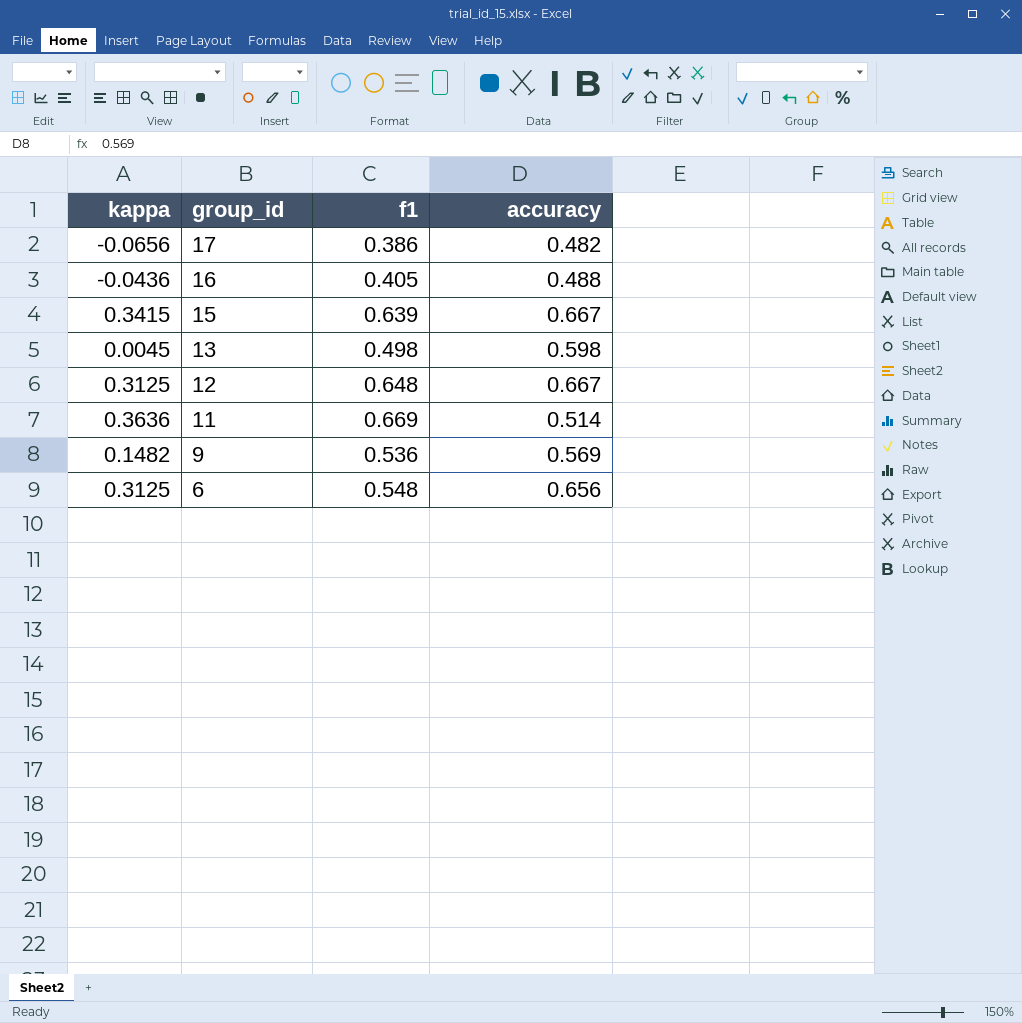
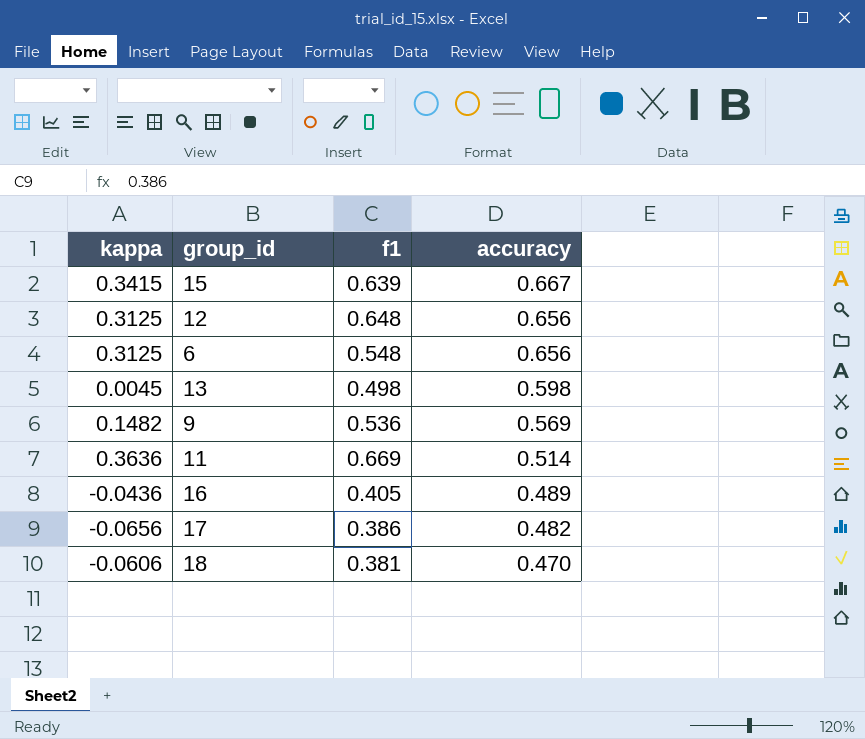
row order: group_id descending -> accuracy descending
12 | accuracy: 0.667 -> 0.656
16 | accuracy: 0.488 -> 0.489
row 18: none -> -0.0606 | 0.381 | 0.470

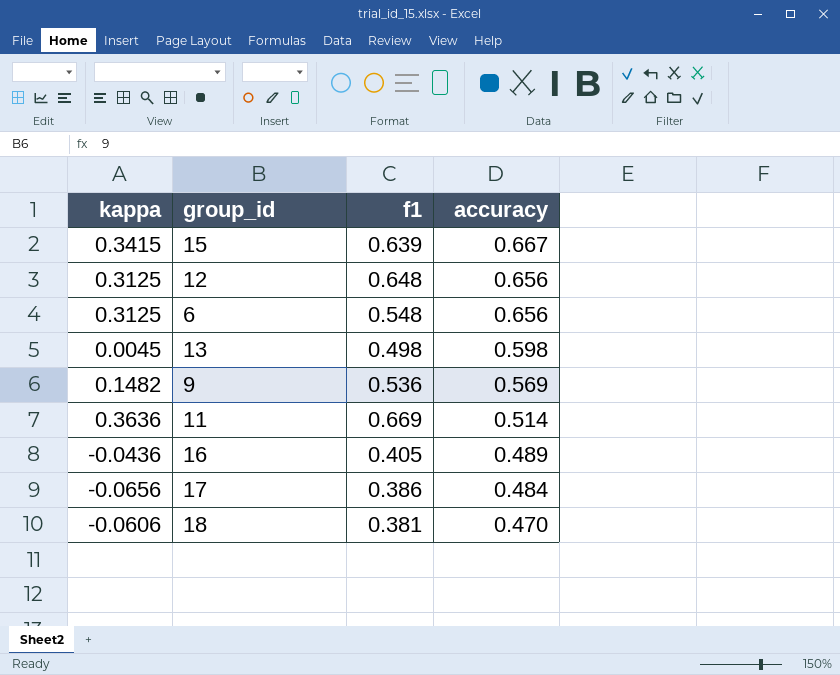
17 | accuracy: 0.482 -> 0.484

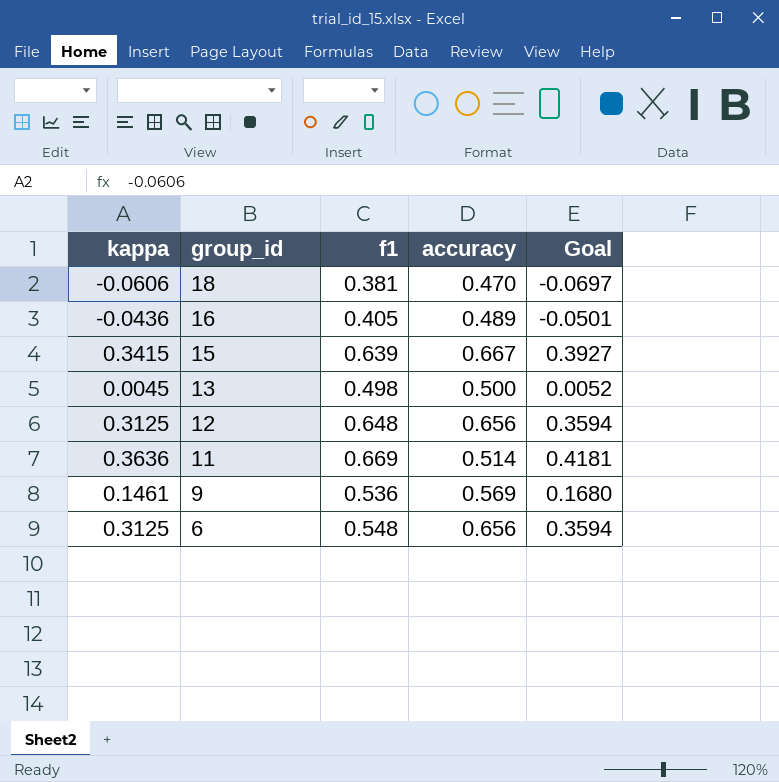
row order: accuracy descending -> group_id descending
column Goal | formula: none -> [kappa] * 1.15
row 17: -0.0656 | 0.386 | 0.484 -> none
13 | accuracy: 0.598 -> 0.500
9 | kappa: 0.1482 -> 0.1461

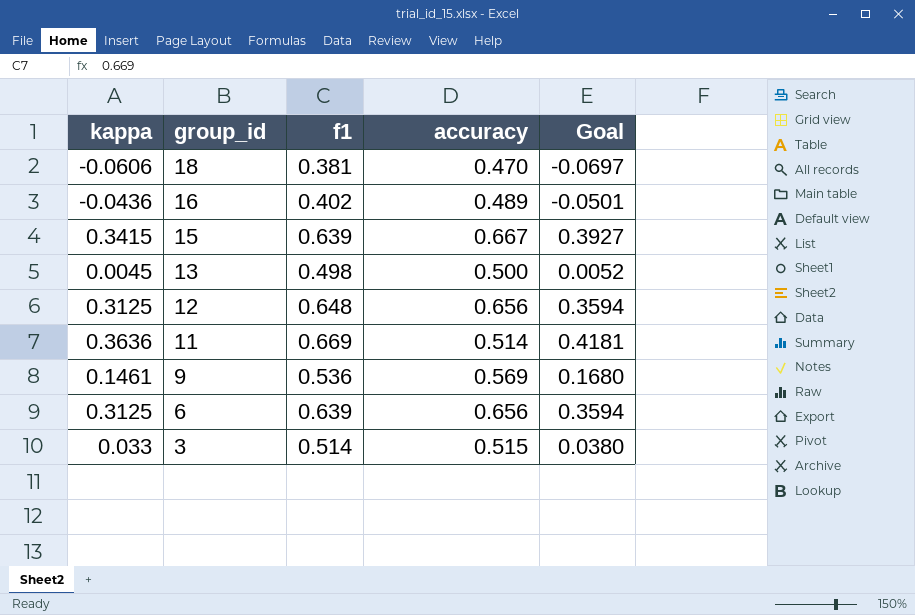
16 | f1: 0.405 -> 0.402
6 | f1: 0.548 -> 0.639
row 3: none -> 0.033 | 0.514 | 0.515 | 0.0380

